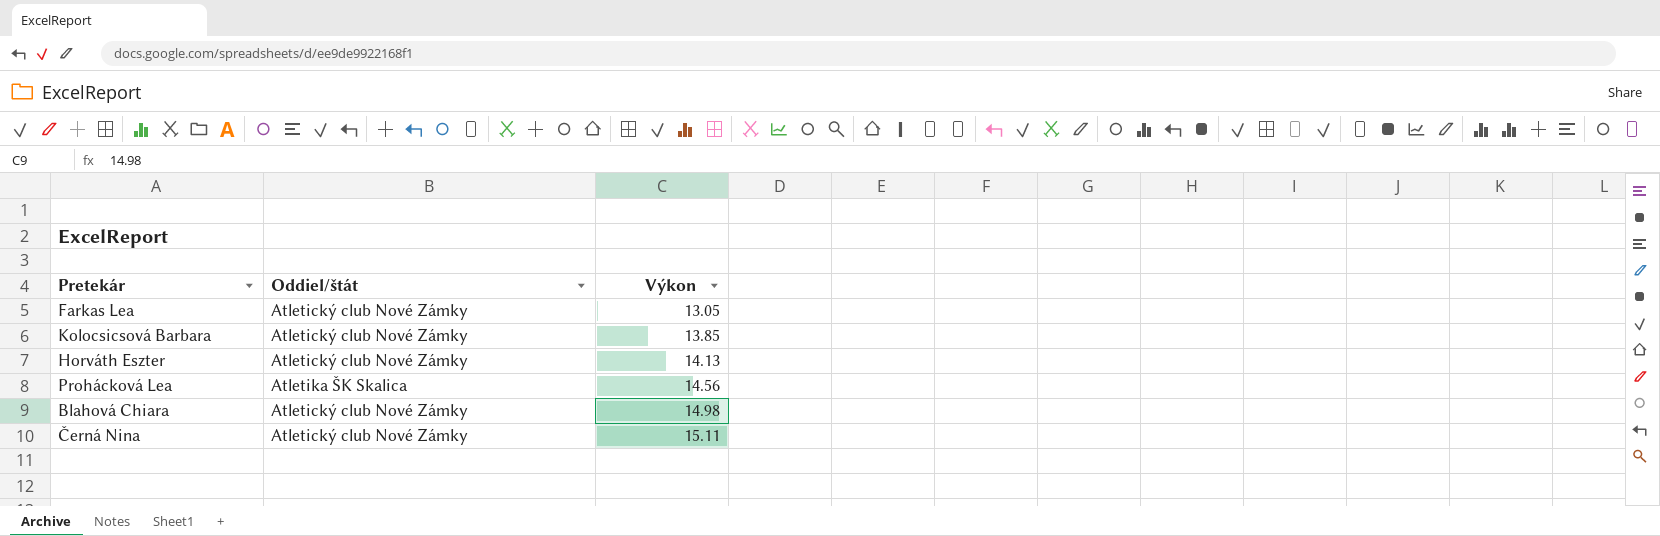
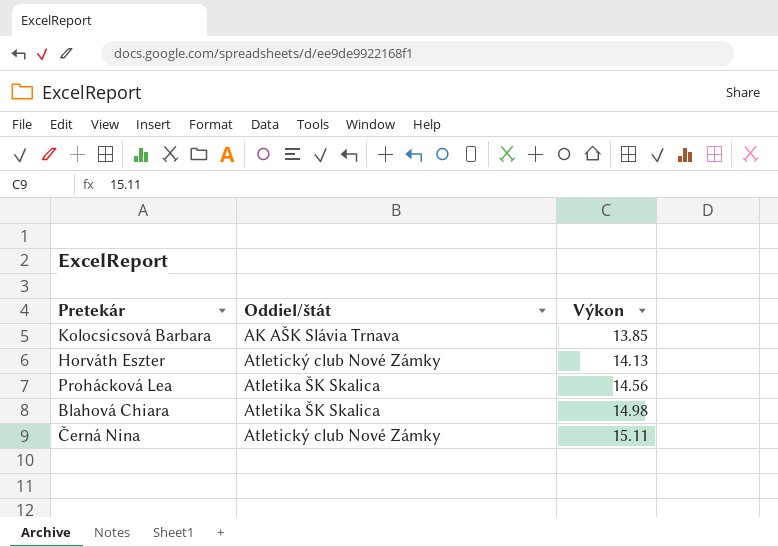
row Farkas Lea: Atletický club Nové Zámky | 13.05 -> none
Kolocsicsová Barbara | Oddiel/štát: Atletický club Nové Zámky -> AK AŠK Slávia Trnava
Blahová Chiara | Oddiel/štát: Atletický club Nové Zámky -> Atletika ŠK Skalica

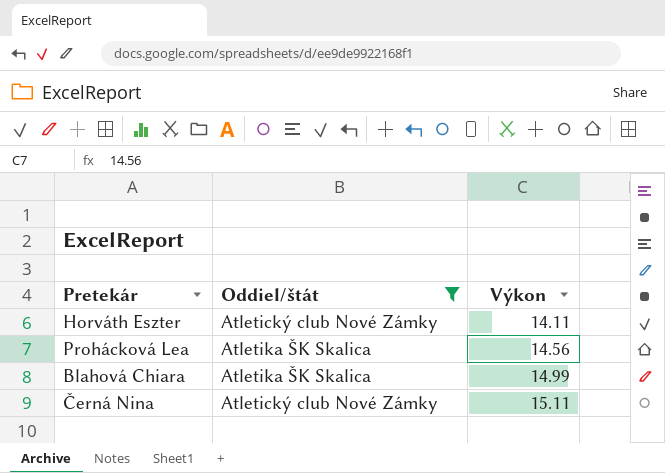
filter: none -> Oddiel/štát != AK AŠK Slávia Trnava
Horváth Eszter | Výkon: 14.13 -> 14.11
Blahová Chiara | Výkon: 14.98 -> 14.99

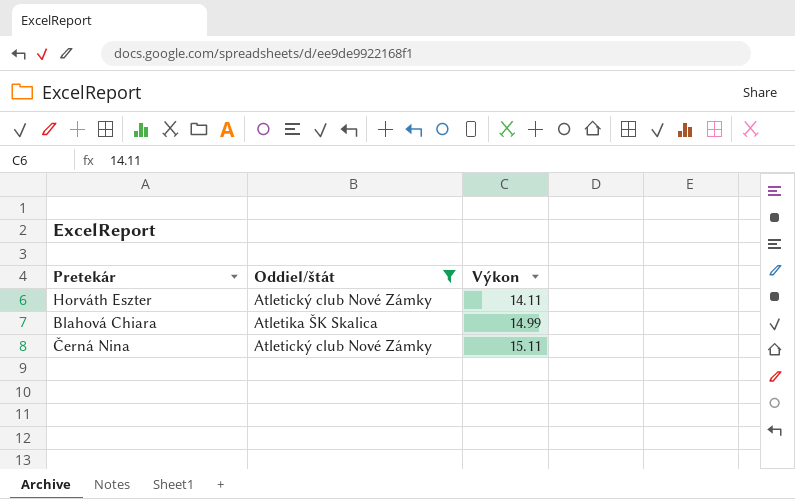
row Prohácková Lea: Atletika ŠK Skalica | 14.56 -> none

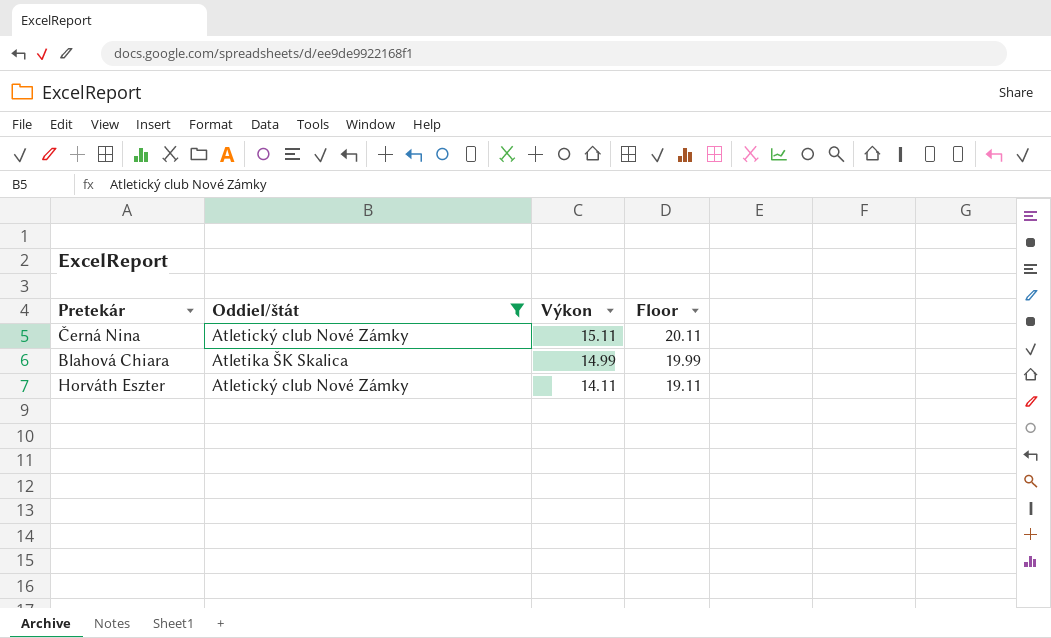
row order: Výkon ascending -> Výkon descending
column Floor | formula: none -> [Výkon] + 5

